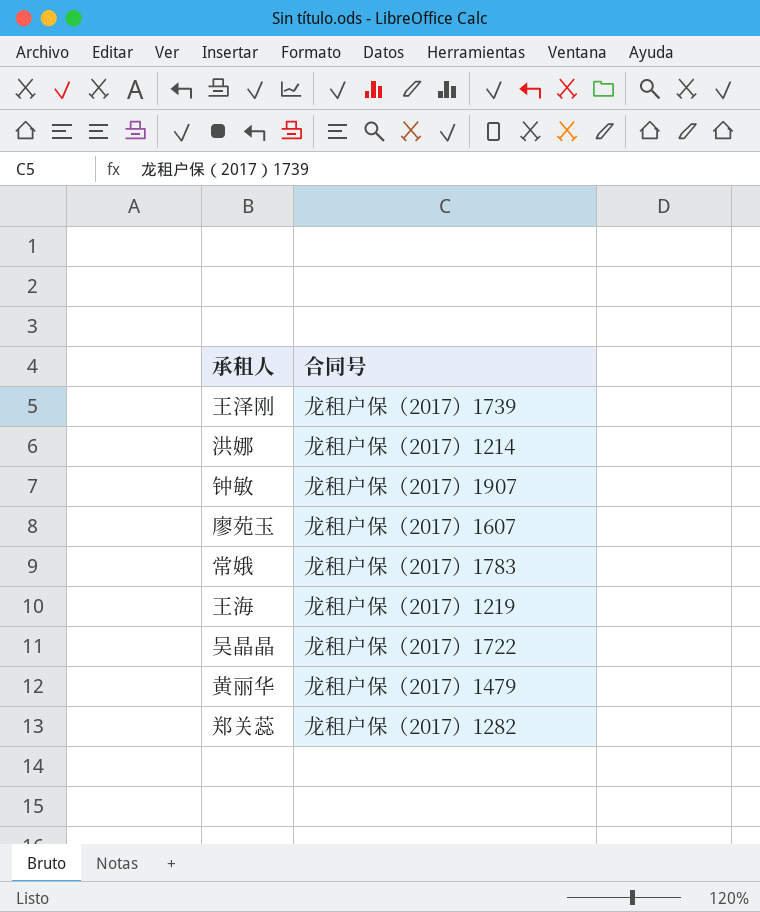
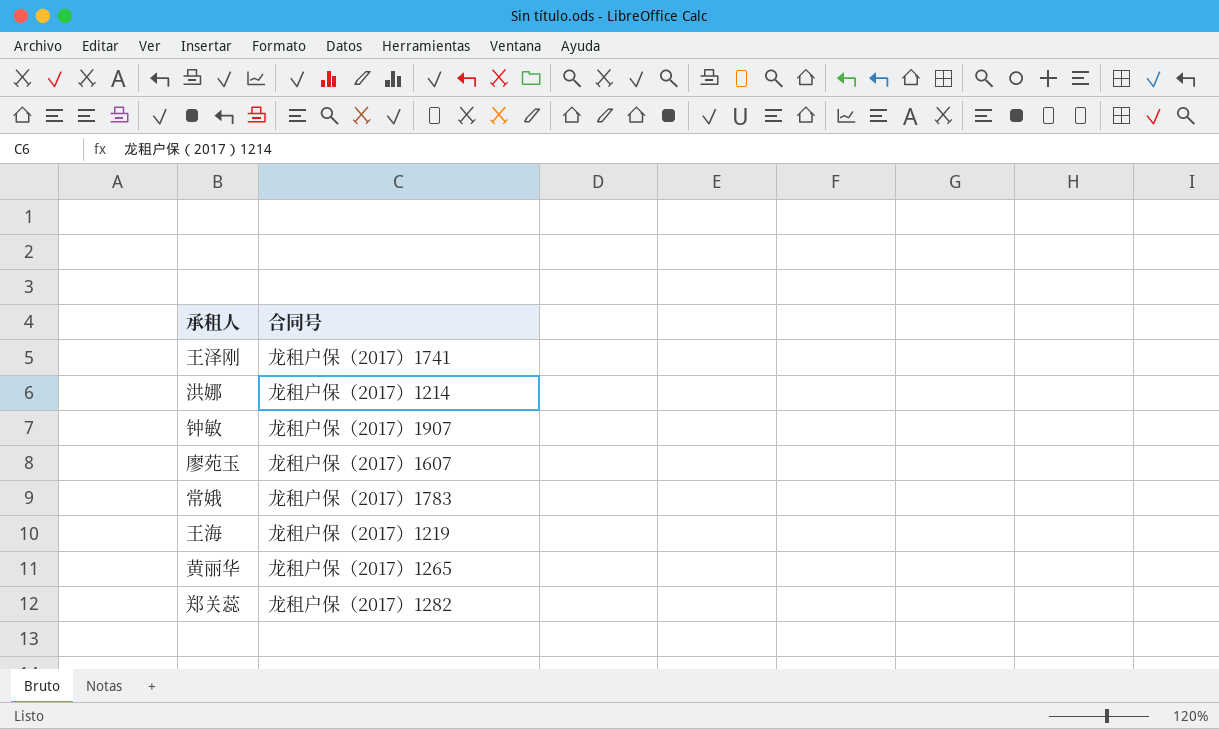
row 吴晶晶: 龙租户保（2017）1722 -> none
王泽刚 | 合同号: 龙租户保（2017）1739 -> 龙租户保（2017）1741
黄丽华 | 合同号: 龙租户保（2017）1479 -> 龙租户保（2017）1265

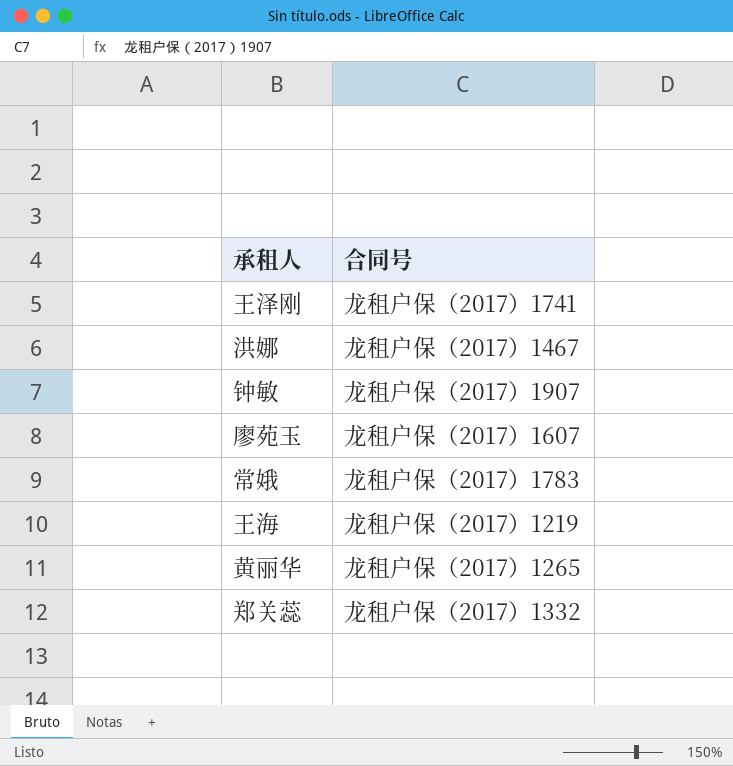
洪娜 | 合同号: 龙租户保（2017）1214 -> 龙租户保（2017）1467
郑关蕊 | 合同号: 龙租户保（2017）1282 -> 龙租户保（2017）1332

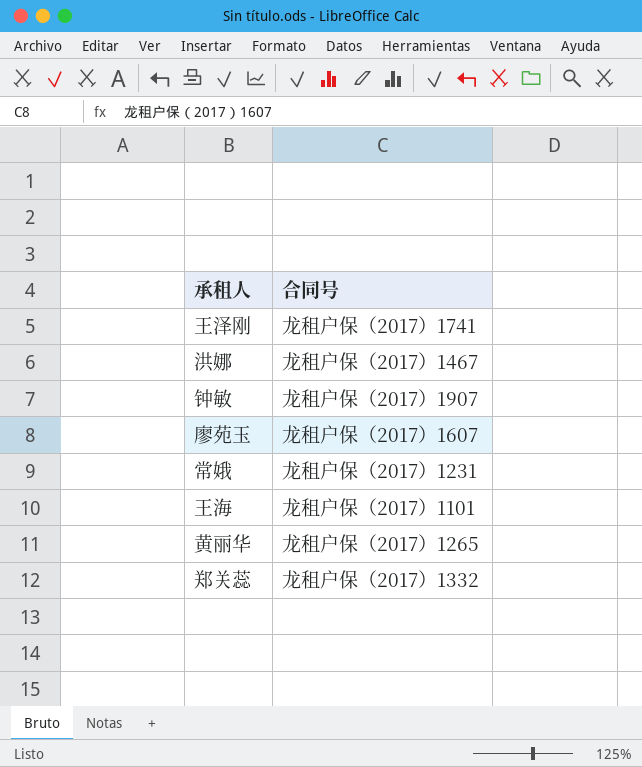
常娥 | 合同号: 龙租户保（2017）1783 -> 龙租户保（2017）1231
王海 | 合同号: 龙租户保（2017）1219 -> 龙租户保（2017）1101

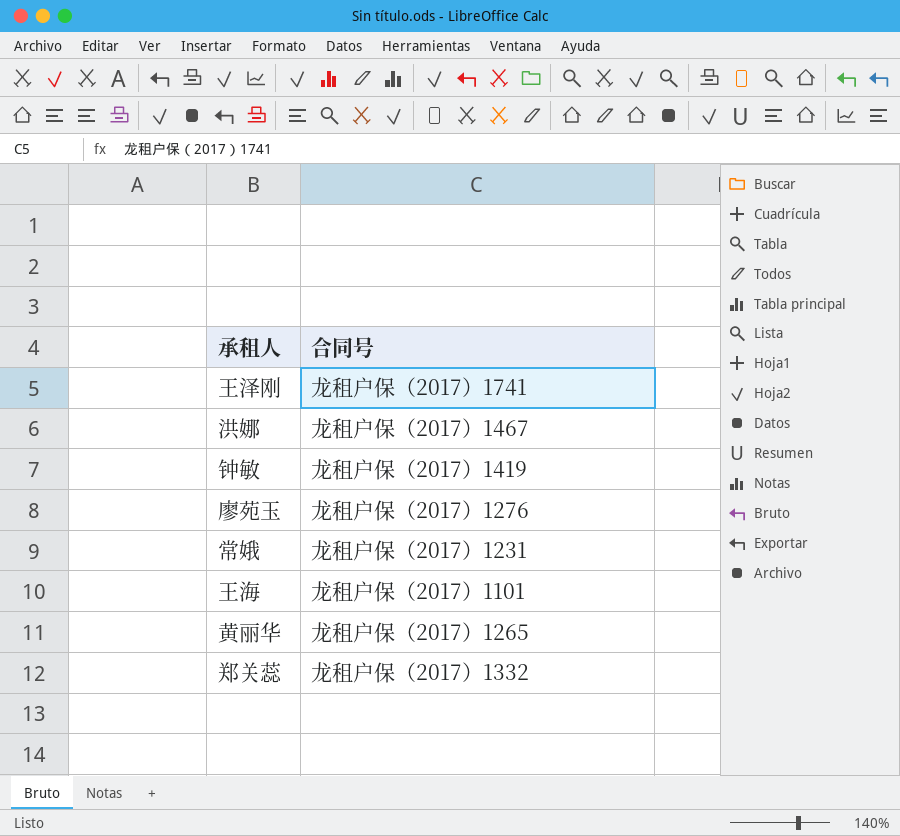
钟敏 | 合同号: 龙租户保（2017）1907 -> 龙租户保（2017）1419
廖苑玉 | 合同号: 龙租户保（2017）1607 -> 龙租户保（2017）1276

